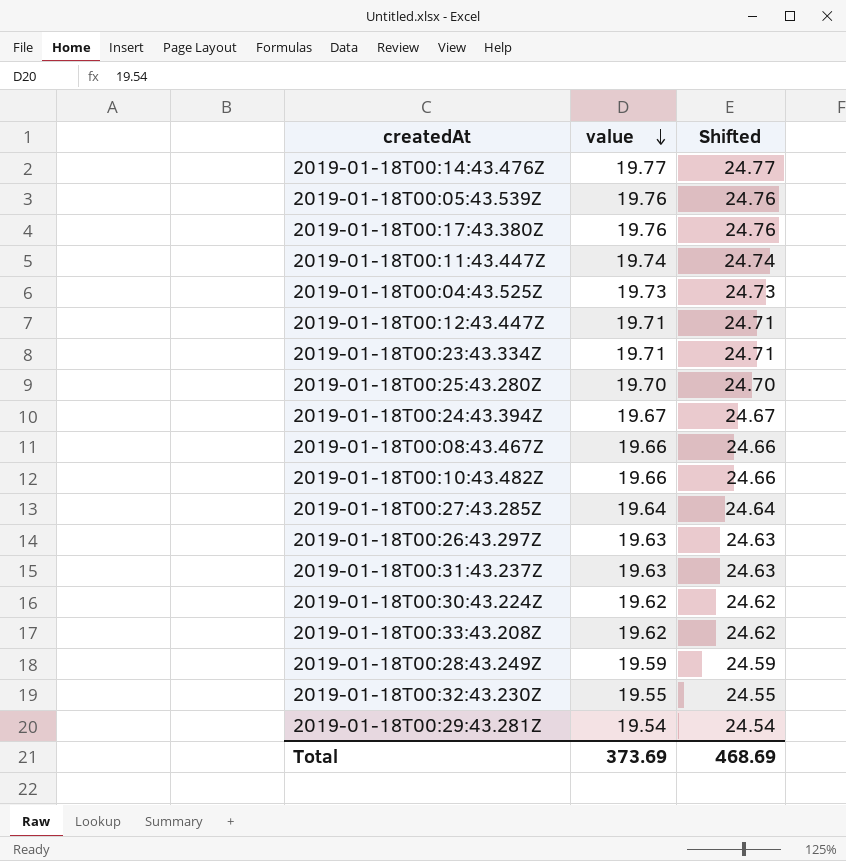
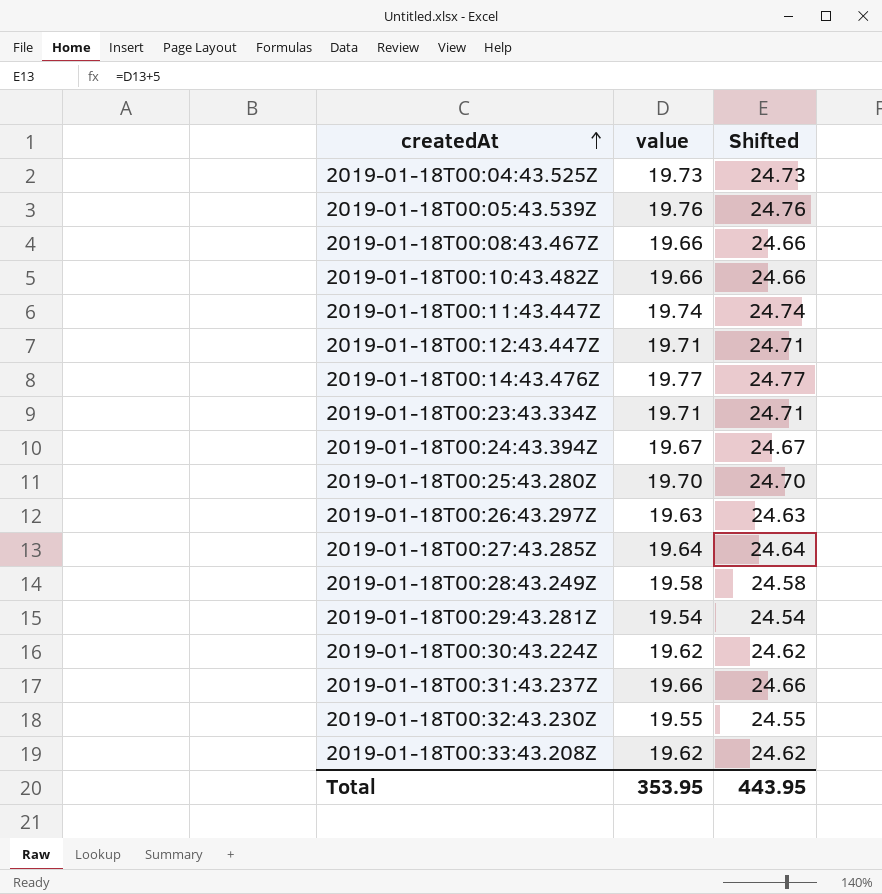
row order: value descending -> createdAt ascending
row 2019-01-18T00:17:43.380Z: 19.76 | 24.76 -> none
2019-01-18T00:28:43.249Z | value: 19.59 -> 19.58
2019-01-18T00:28:43.249Z | Shifted: 24.59 -> 24.58
2019-01-18T00:31:43.237Z | value: 19.63 -> 19.66
2019-01-18T00:31:43.237Z | Shifted: 24.63 -> 24.66
Total | value: 373.69 -> 353.95
Total | Shifted: 468.69 -> 443.95

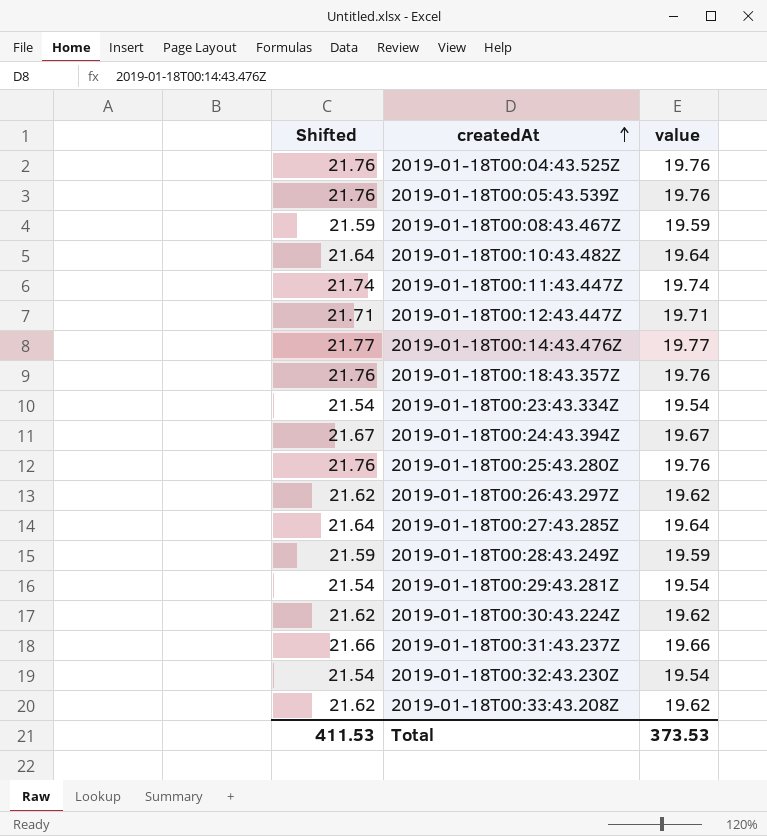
column Shifted | formula: [value] + 5 -> [value] + 2
column Shifted | position: 3 -> 1
2019-01-18T00:04:43.525Z | value: 19.73 -> 19.76
2019-01-18T00:08:43.467Z | value: 19.66 -> 19.59
2019-01-18T00:10:43.482Z | value: 19.66 -> 19.64
row 2019-01-18T00:18:43.357Z: none -> 21.76 | 19.76
2019-01-18T00:23:43.334Z | value: 19.71 -> 19.54
2019-01-18T00:25:43.280Z | value: 19.70 -> 19.76
2019-01-18T00:26:43.297Z | value: 19.63 -> 19.62
2019-01-18T00:28:43.249Z | value: 19.58 -> 19.59
2019-01-18T00:32:43.230Z | value: 19.55 -> 19.54
Total | Shifted: 443.95 -> 411.53
Total | value: 353.95 -> 373.53

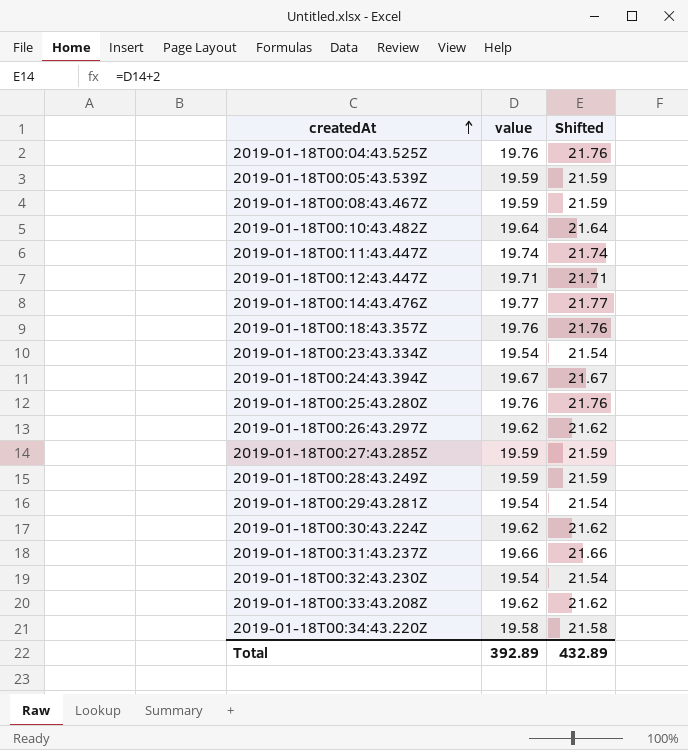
column Shifted | position: 1 -> 3
2019-01-18T00:05:43.539Z | value: 19.76 -> 19.59
2019-01-18T00:05:43.539Z | Shifted: 21.76 -> 21.59
2019-01-18T00:27:43.285Z | value: 19.64 -> 19.59
2019-01-18T00:27:43.285Z | Shifted: 21.64 -> 21.59
row 2019-01-18T00:34:43.220Z: none -> 19.58 | 21.58
Total | value: 373.53 -> 392.89
Total | Shifted: 411.53 -> 432.89

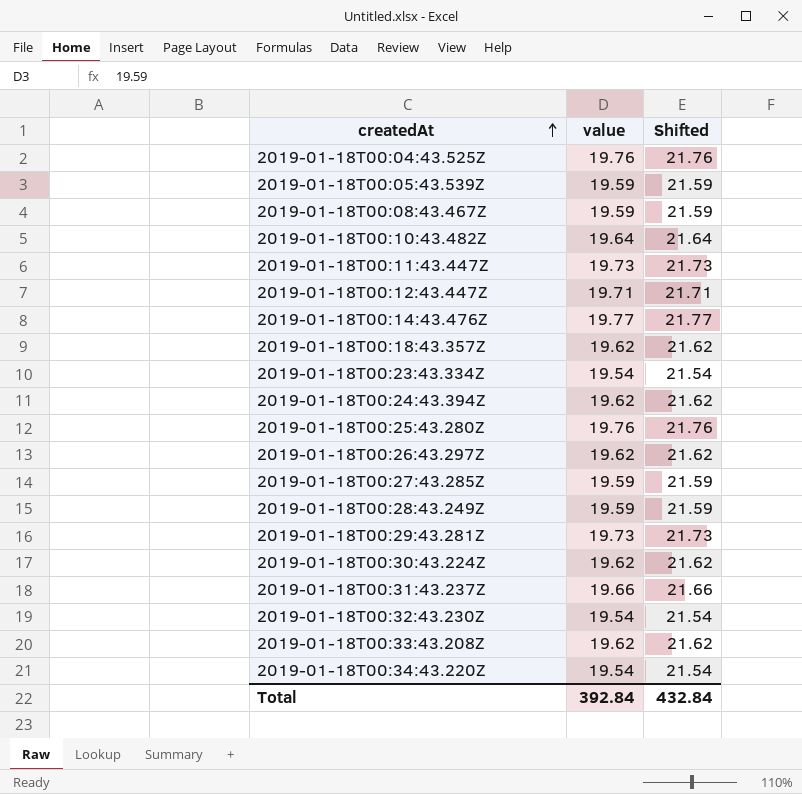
2019-01-18T00:11:43.447Z | value: 19.74 -> 19.73
2019-01-18T00:11:43.447Z | Shifted: 21.74 -> 21.73
2019-01-18T00:18:43.357Z | value: 19.76 -> 19.62
2019-01-18T00:18:43.357Z | Shifted: 21.76 -> 21.62
2019-01-18T00:24:43.394Z | value: 19.67 -> 19.62
2019-01-18T00:24:43.394Z | Shifted: 21.67 -> 21.62
2019-01-18T00:29:43.281Z | value: 19.54 -> 19.73
2019-01-18T00:29:43.281Z | Shifted: 21.54 -> 21.73
2019-01-18T00:34:43.220Z | value: 19.58 -> 19.54
2019-01-18T00:34:43.220Z | Shifted: 21.58 -> 21.54
Total | value: 392.89 -> 392.84
Total | Shifted: 432.89 -> 432.84

